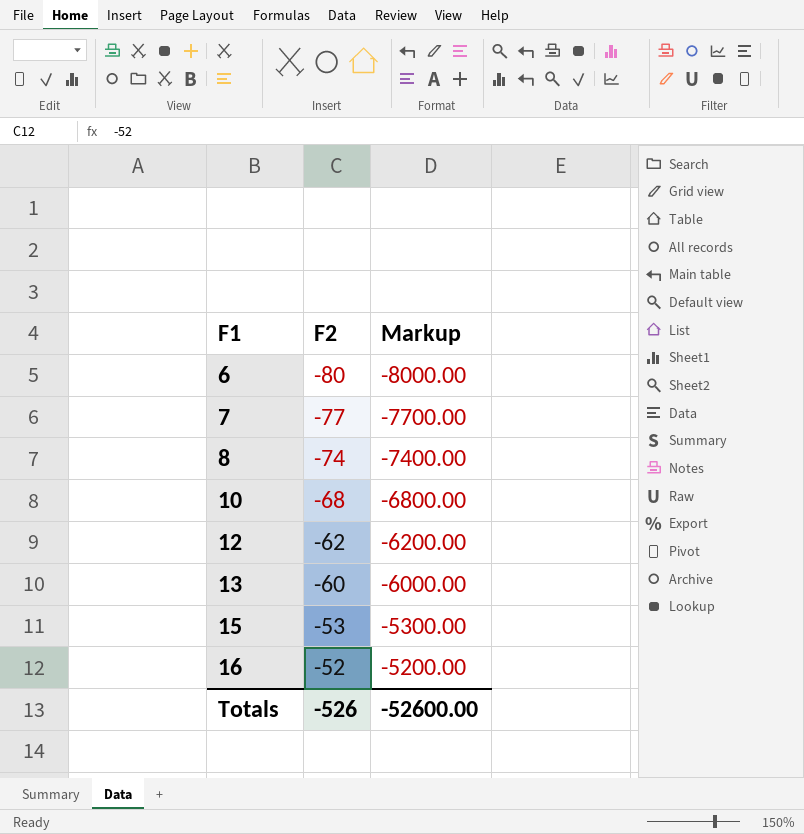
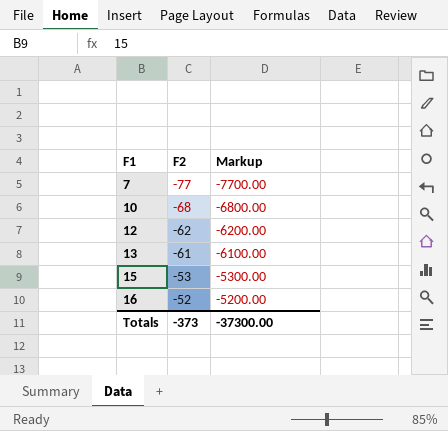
row 6: -80 | -8000.00 -> none
row 8: -74 | -7400.00 -> none
13 | F2: -60 -> -61
13 | Markup: -6000.00 -> -6100.00
Totals | F2: -526 -> -373
Totals | Markup: -52600.00 -> -37300.00

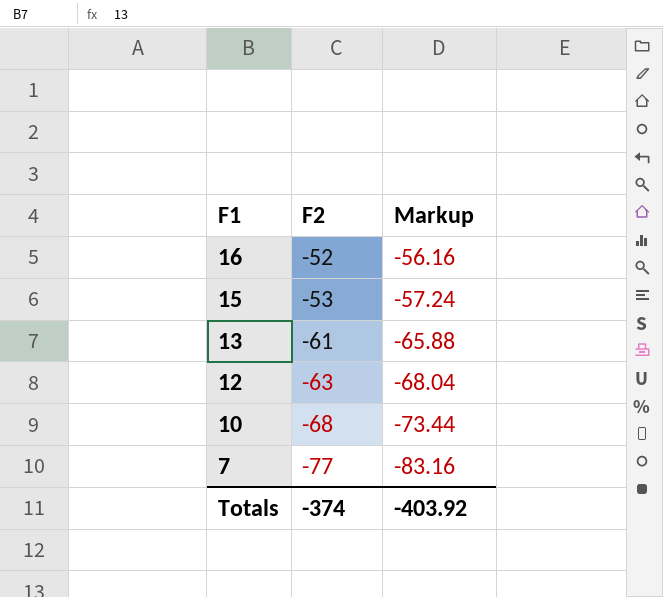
row order: F1 ascending -> F1 descending
column Markup | formula: [F2] * 100 -> [F2] * 1.08
12 | F2: -62 -> -63
Totals | F2: -373 -> -374
Totals | Markup: -37300.00 -> -403.92

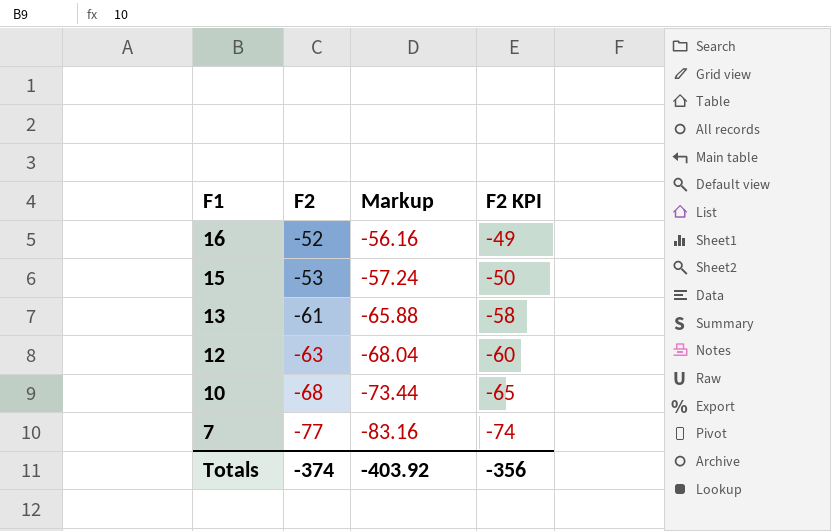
column F2 KPI | formula: none -> [F2] + 3

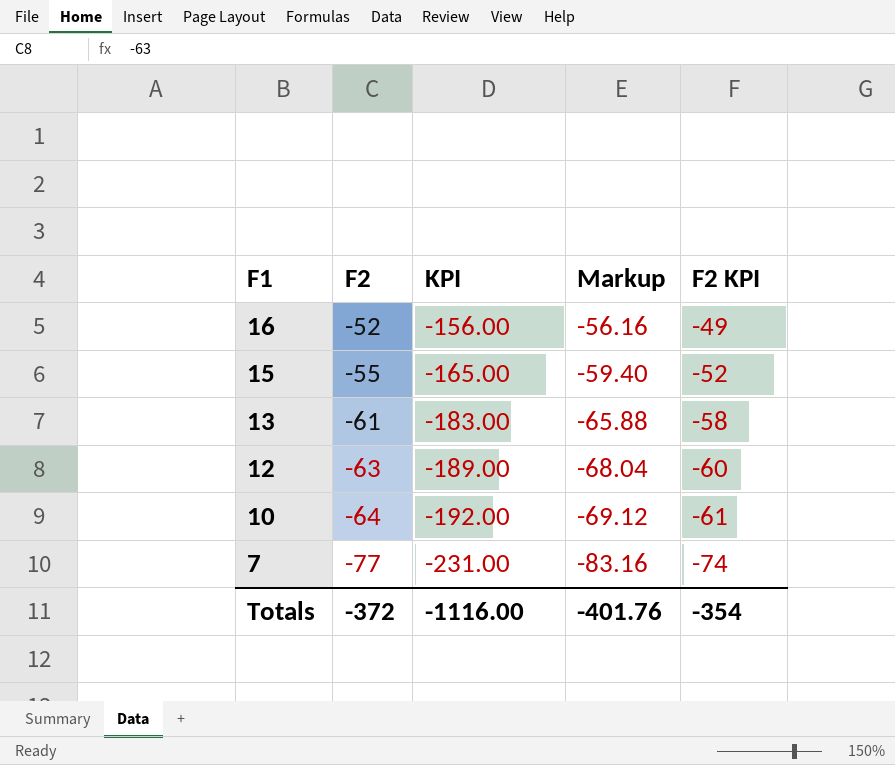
column KPI | formula: none -> [F2] * 3
15 | F2: -53 -> -55
15 | Markup: -57.24 -> -59.40
15 | F2 KPI: -50 -> -52
10 | F2: -68 -> -64
10 | Markup: -73.44 -> -69.12
10 | F2 KPI: -65 -> -61
Totals | F2: -374 -> -372
Totals | Markup: -403.92 -> -401.76
Totals | F2 KPI: -356 -> -354

